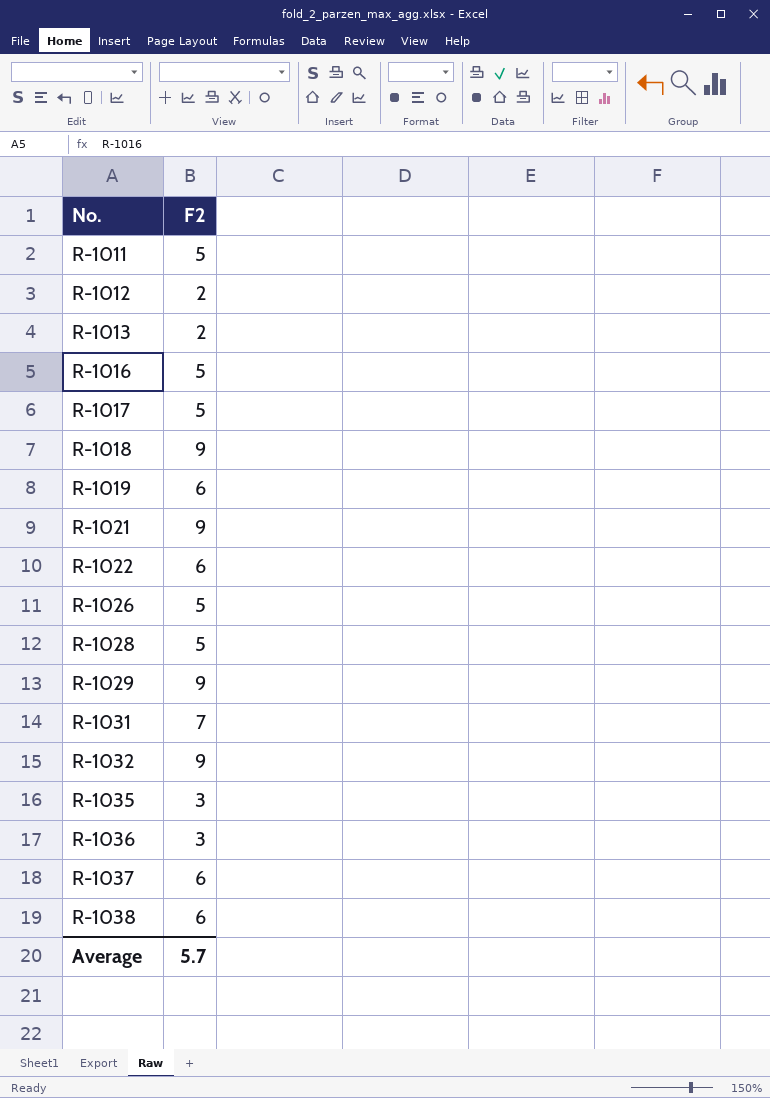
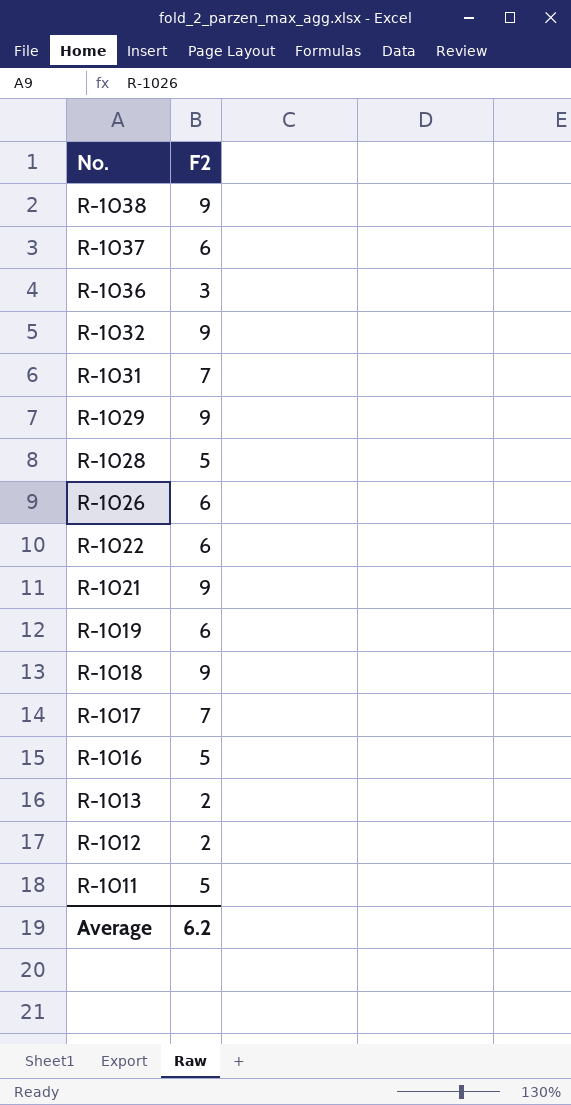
row order: No. ascending -> No. descending
row R-1035: 3 -> none
R-1038 | F2: 6 -> 9
R-1026 | F2: 5 -> 6
R-1017 | F2: 5 -> 7
Average | F2: 5.7 -> 6.2

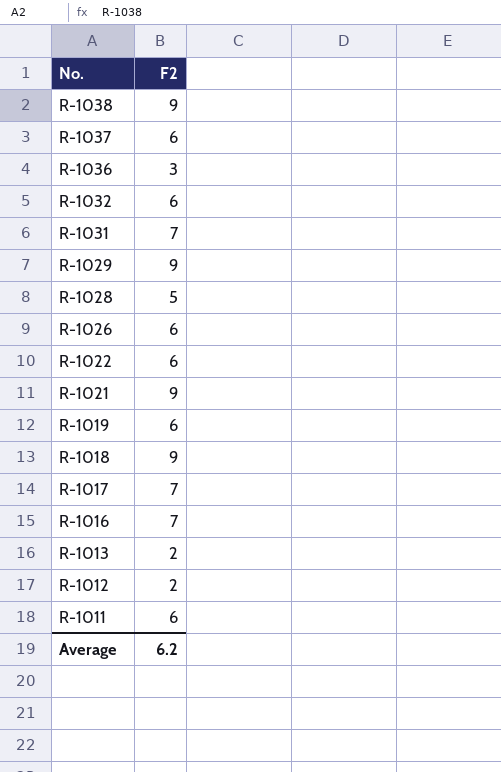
R-1032 | F2: 9 -> 6
R-1016 | F2: 5 -> 7
R-1011 | F2: 5 -> 6

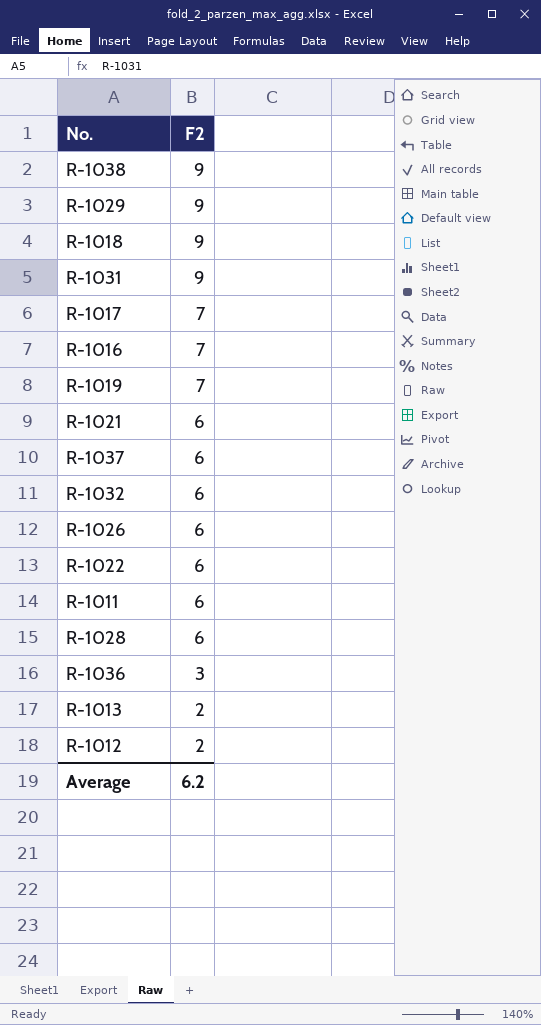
row order: No. descending -> F2 descending
R-1031 | F2: 7 -> 9
R-1019 | F2: 6 -> 7
R-1021 | F2: 9 -> 6
R-1028 | F2: 5 -> 6

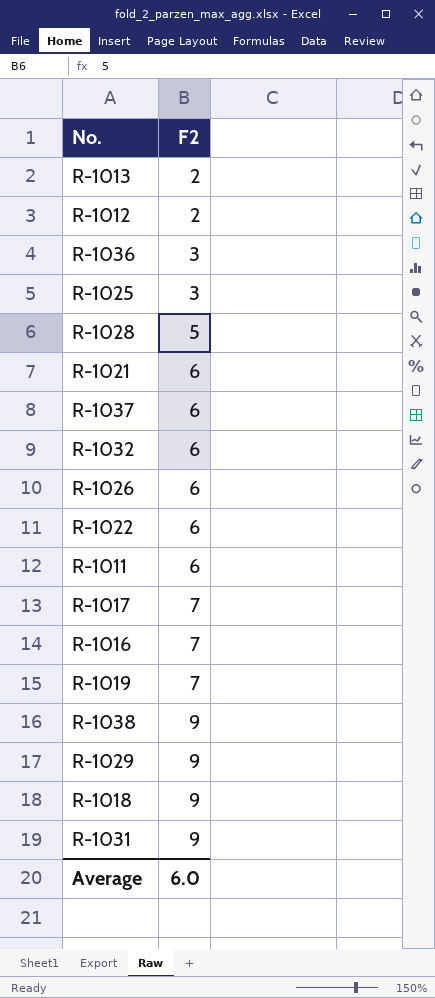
row order: F2 descending -> F2 ascending
row R-1025: none -> 3
R-1028 | F2: 6 -> 5
Average | F2: 6.2 -> 6.0

